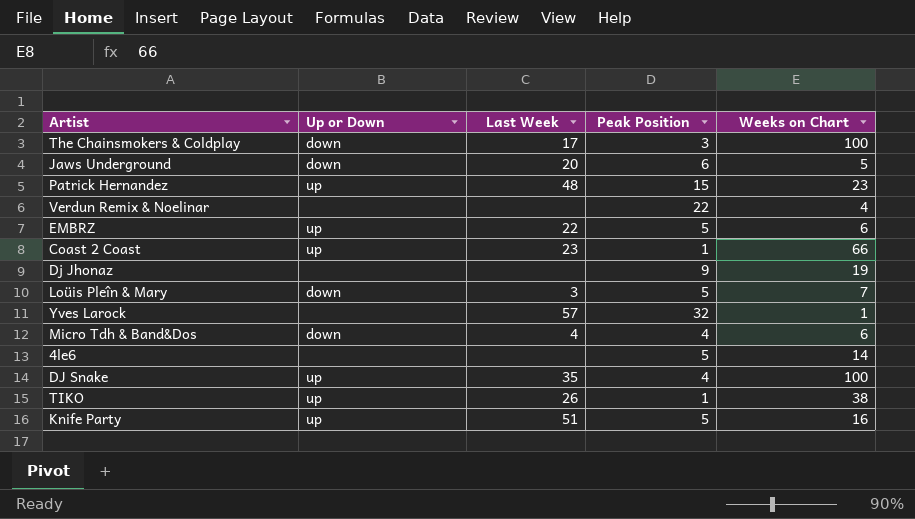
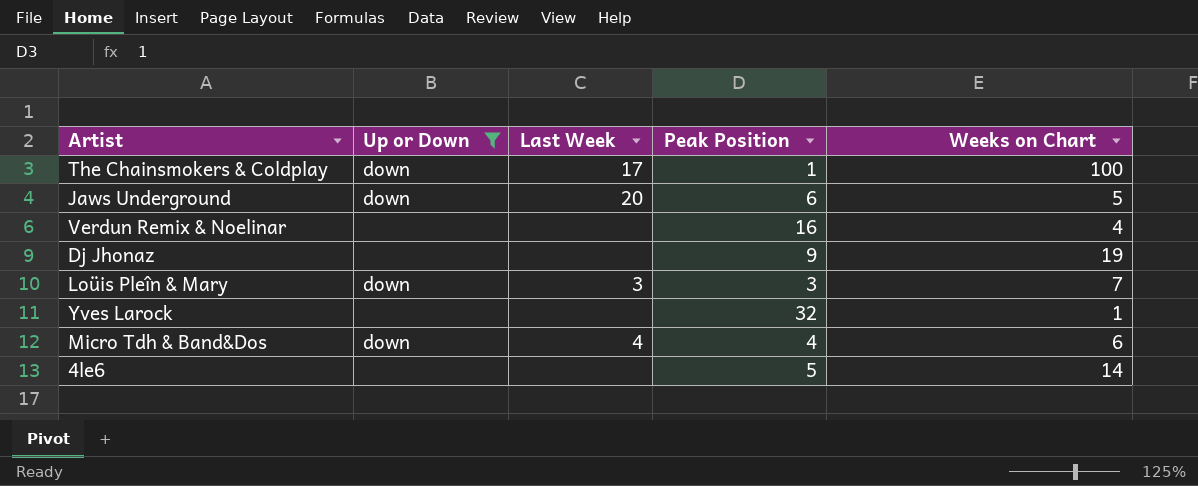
filter: none -> Up or Down != up
The Chainsmokers & Coldplay | Peak Position: 3 -> 1
Verdun Remix & Noelinar | Peak Position: 22 -> 16
Loüis Pleîn & Mary | Peak Position: 5 -> 3
Yves Larock | Last Week: 57 -> none

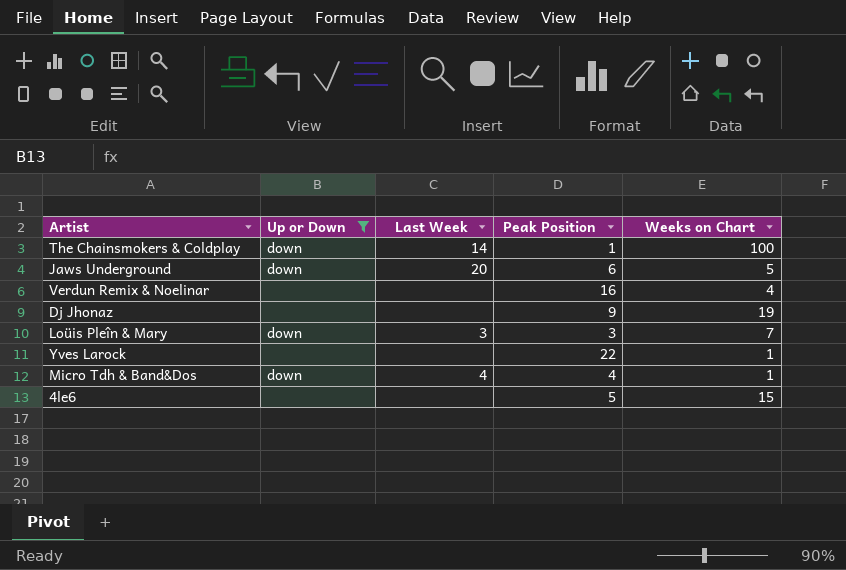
The Chainsmokers & Coldplay | Last Week: 17 -> 14
Yves Larock | Peak Position: 32 -> 22
Micro Tdh & Band&Dos | Weeks on Chart: 6 -> 1
4le6 | Weeks on Chart: 14 -> 15

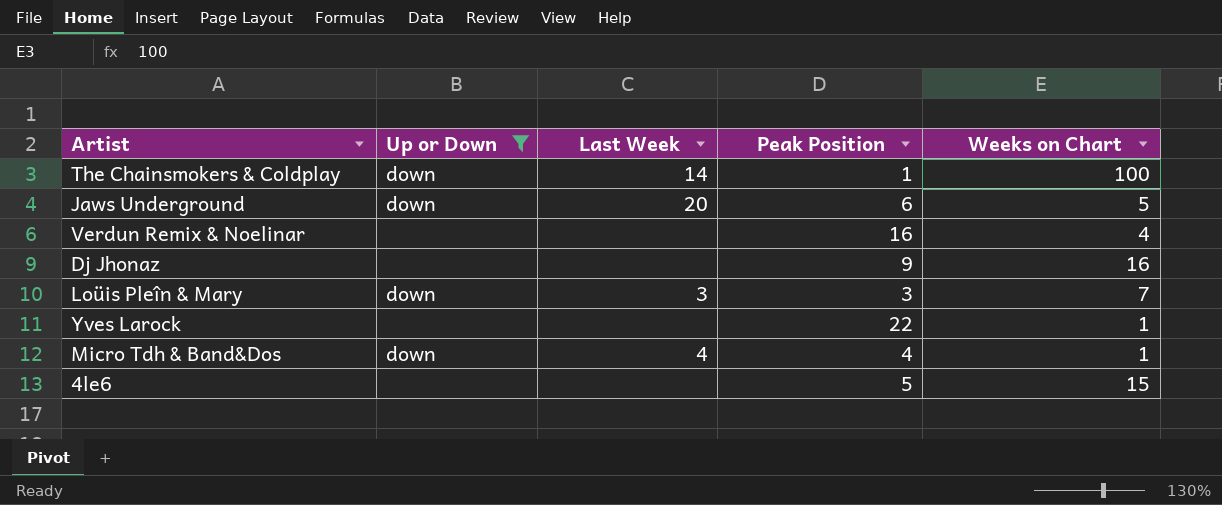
Dj Jhonaz | Weeks on Chart: 19 -> 16

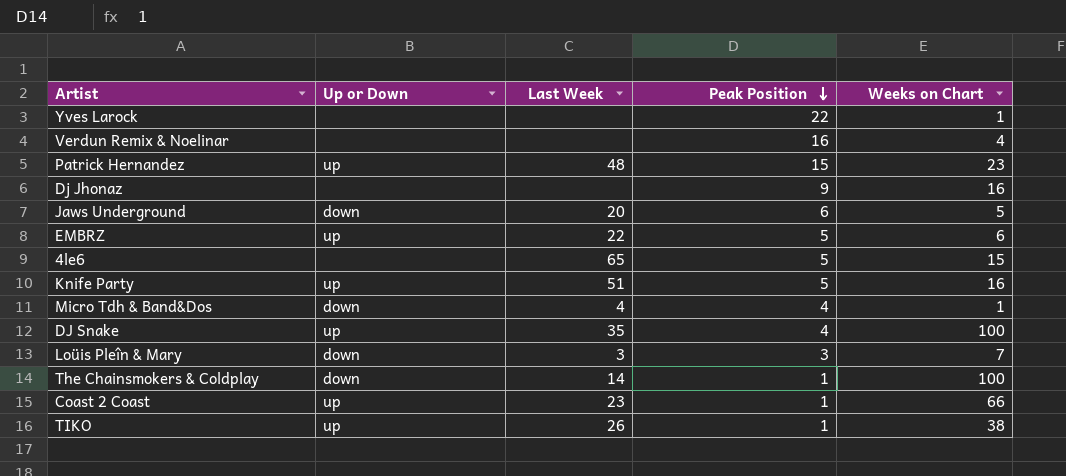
filter: Up or Down != up -> none
row order: none -> Peak Position descending
4le6 | Last Week: none -> 65

